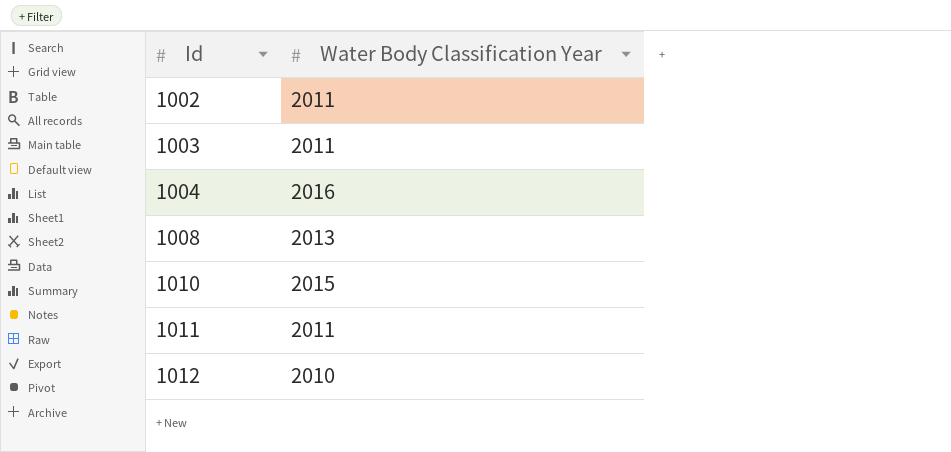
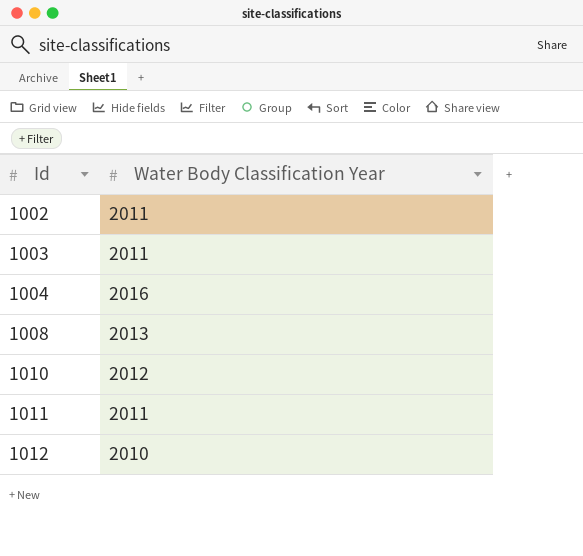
1010 | Water Body Classification Year: 2015 -> 2012

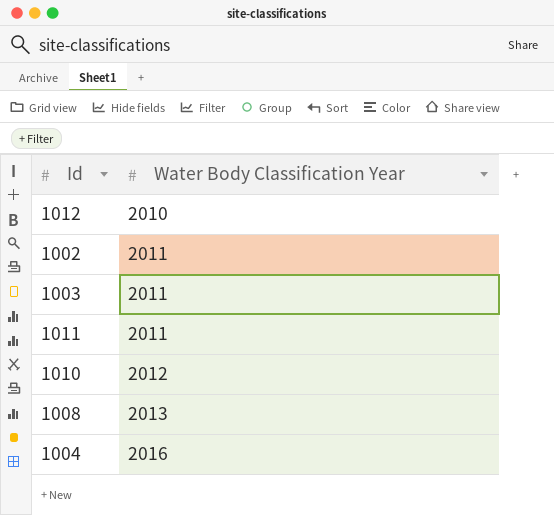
row order: Id ascending -> Water Body Classification Year ascending

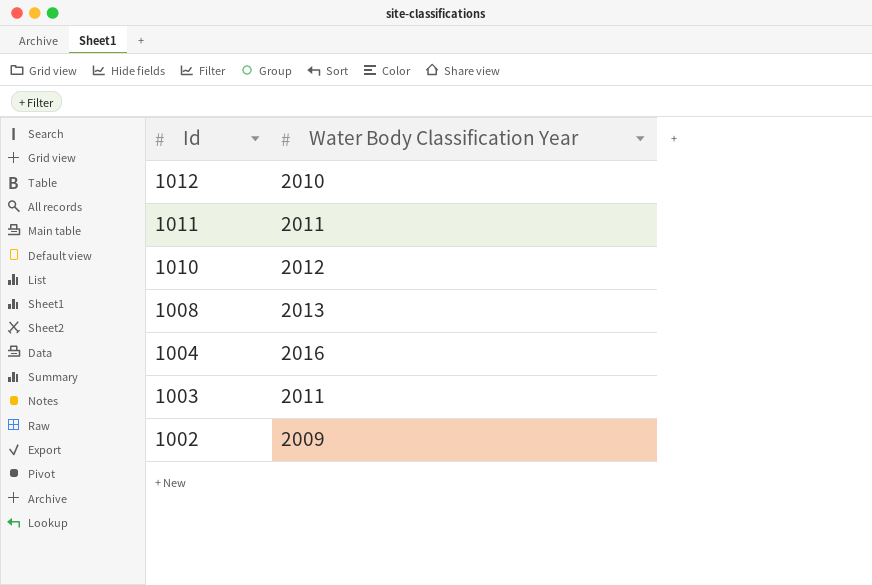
row order: Water Body Classification Year ascending -> Id descending
1002 | Water Body Classification Year: 2011 -> 2009

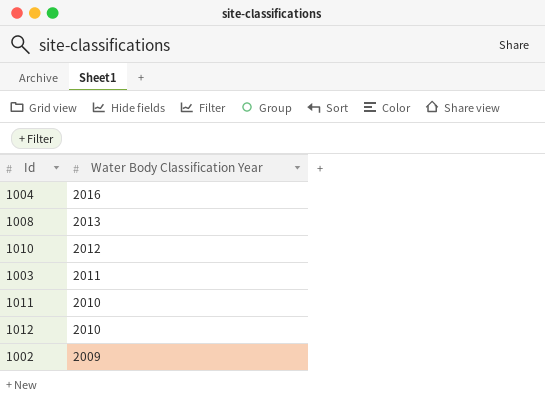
row order: Id descending -> Water Body Classification Year descending
1011 | Water Body Classification Year: 2011 -> 2010

